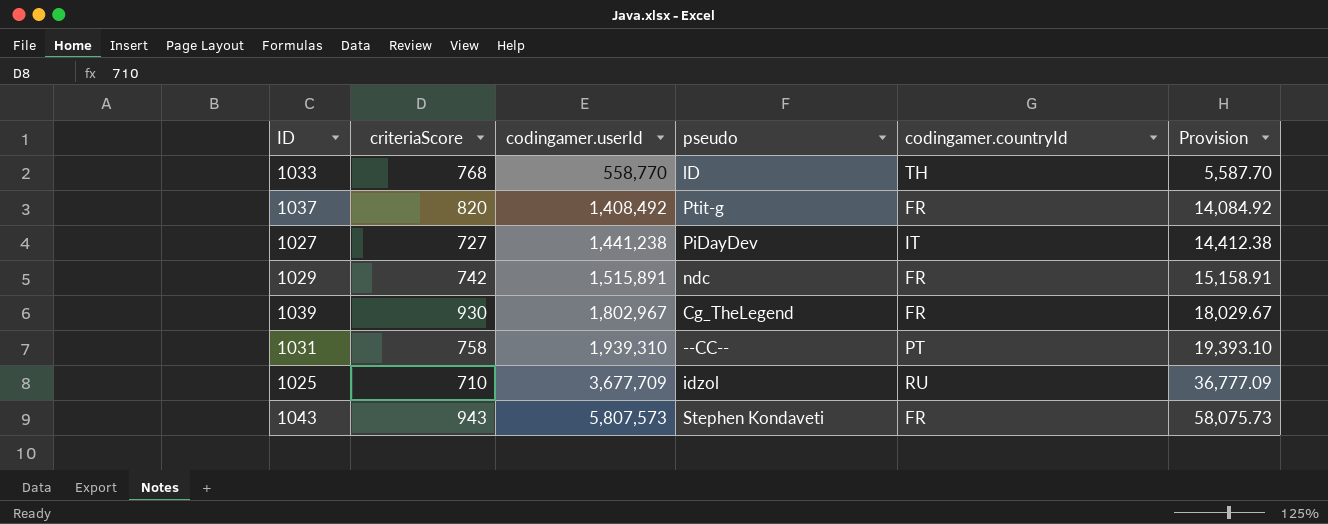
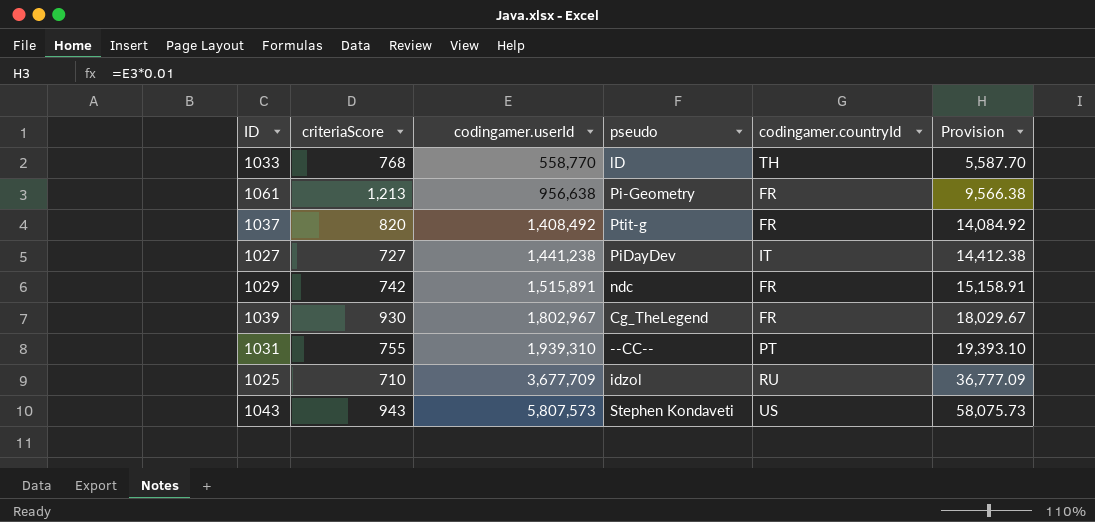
row 1061: none -> 1,213 | 956,638 | Pi-Geometry | FR | 9,566.38
1031 | criteriaScore: 758 -> 755
1043 | codingamer.countryId: FR -> US

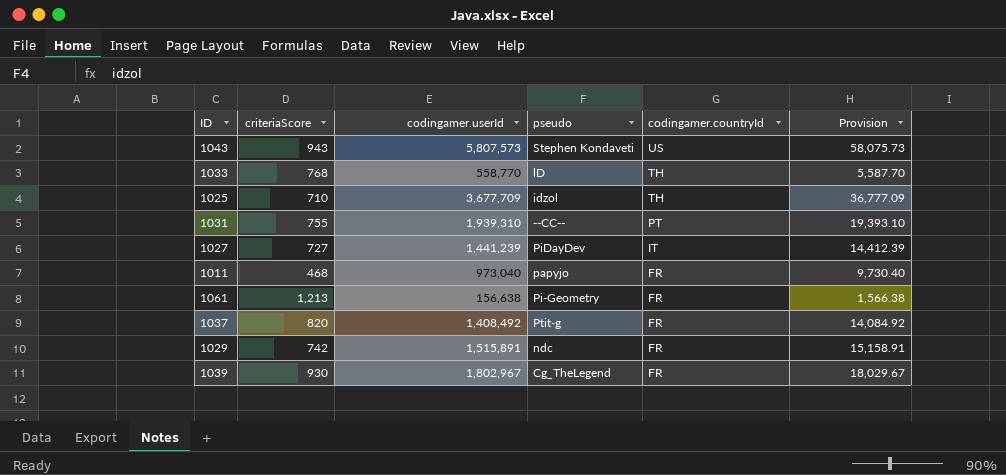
row order: codingamer.userId ascending -> codingamer.countryId descending
1025 | codingamer.countryId: RU -> TH
1027 | codingamer.userId: 1,441,238 -> 1,441,239
1027 | Provision: 14,412.38 -> 14,412.39
row 1011: none -> 468 | 973,040 | papyjo | FR | 9,730.40
1061 | codingamer.userId: 956,638 -> 156,638
1061 | Provision: 9,566.38 -> 1,566.38

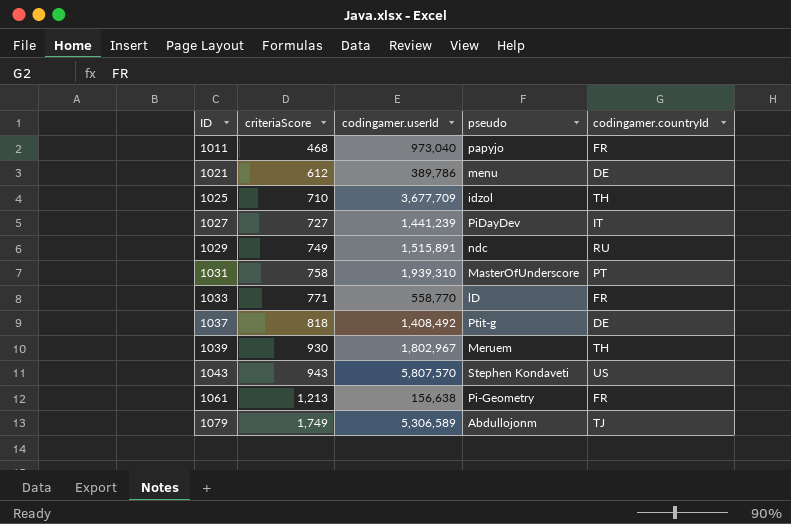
row order: codingamer.countryId descending -> ID ascending
column Provision | formula: [codingamer.userId] * 0.01 -> none
row 1021: none -> 612 | 389,786 | menu | DE
1029 | criteriaScore: 742 -> 749
1029 | codingamer.countryId: FR -> RU
1031 | criteriaScore: 755 -> 758
1031 | pseudo: --CC-- -> MasterOfUnderscore
1033 | criteriaScore: 768 -> 771
1033 | codingamer.countryId: TH -> FR
1037 | criteriaScore: 820 -> 818
1037 | codingamer.countryId: FR -> DE
1039 | pseudo: Cg_TheLegend -> Meruem
1039 | codingamer.countryId: FR -> TH
1043 | codingamer.userId: 5,807,573 -> 5,807,570
row 1079: none -> 1,749 | 5,306,589 | Abdullojonm | TJ

